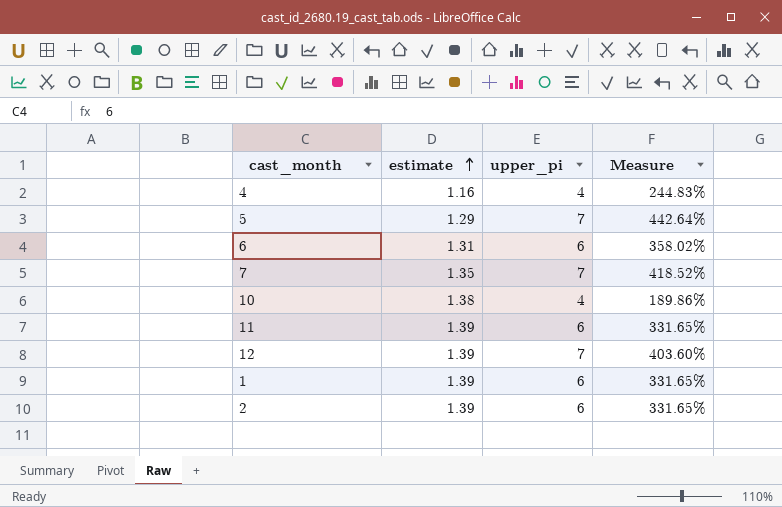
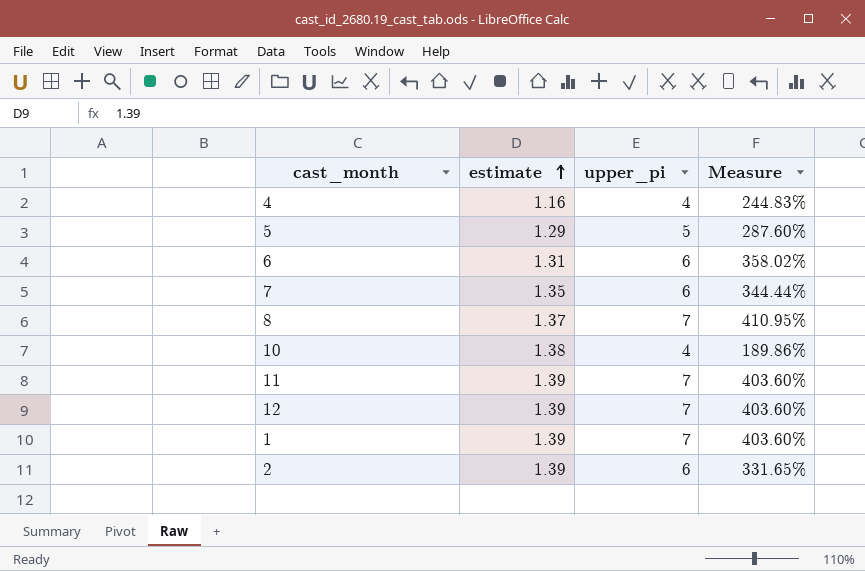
5 | upper_pi: 7 -> 5
5 | Measure: 442.64% -> 287.60%
7 | upper_pi: 7 -> 6
7 | Measure: 418.52% -> 344.44%
row 8: none -> 1.37 | 7 | 410.95%
11 | upper_pi: 6 -> 7
11 | Measure: 331.65% -> 403.60%
1 | upper_pi: 6 -> 7
1 | Measure: 331.65% -> 403.60%

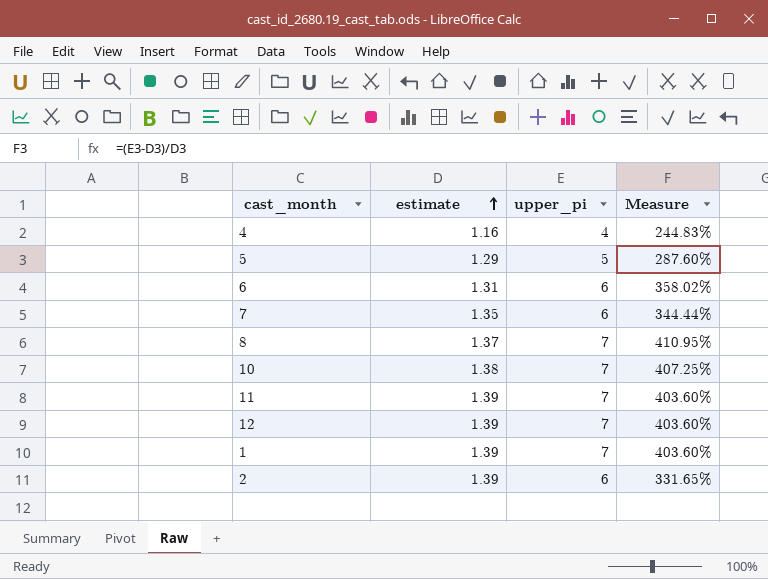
10 | upper_pi: 4 -> 7
10 | Measure: 189.86% -> 407.25%

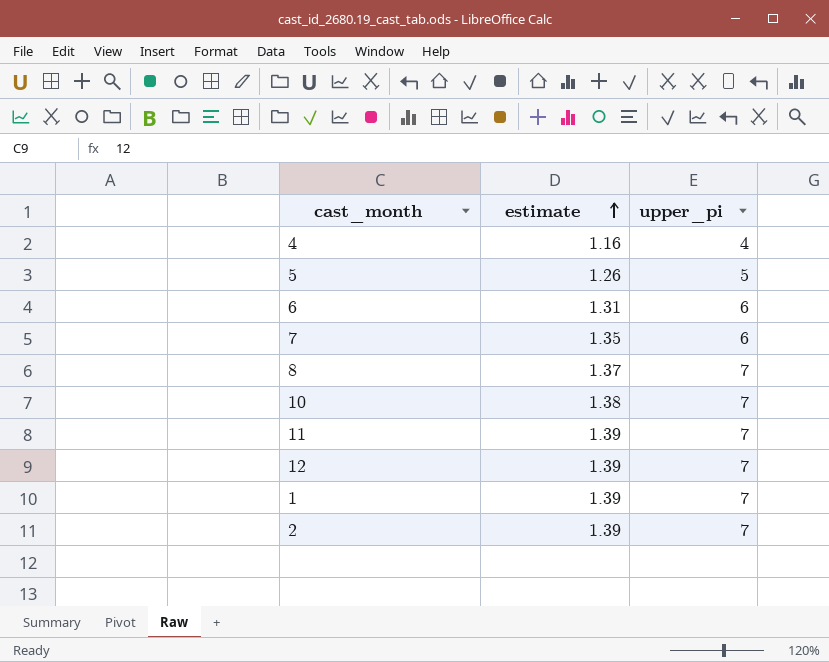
column Measure | formula: ([upper_pi] - [estimate]) / [estimate] -> none
5 | estimate: 1.29 -> 1.26
2 | upper_pi: 6 -> 7

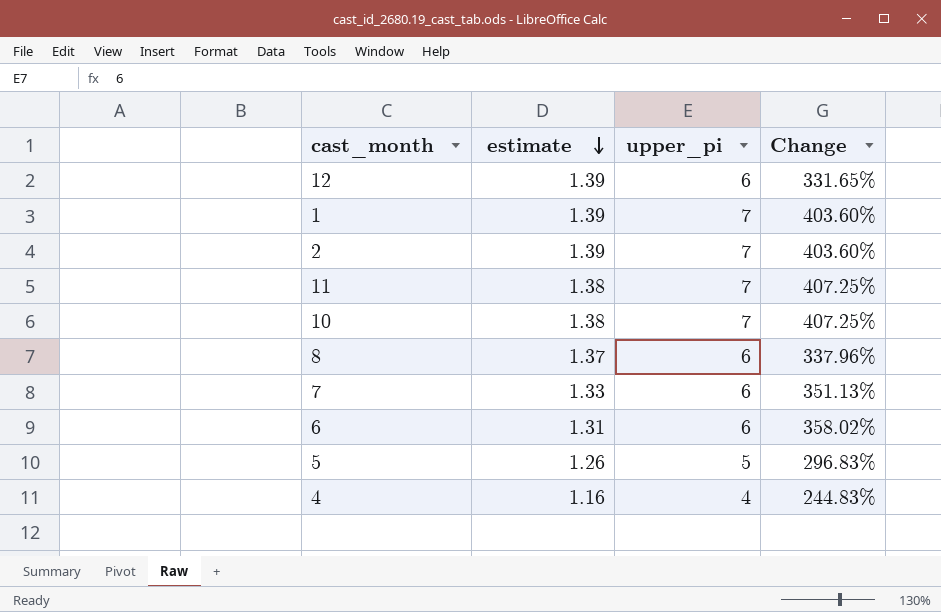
row order: estimate ascending -> estimate descending
column Change | formula: none -> ([upper_pi] - [estimate]) / [estimate]
12 | upper_pi: 7 -> 6
11 | estimate: 1.39 -> 1.38
8 | upper_pi: 7 -> 6
7 | estimate: 1.35 -> 1.33

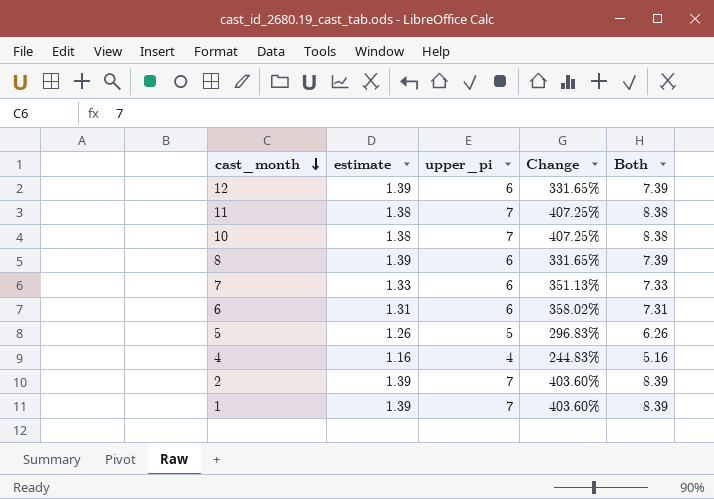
row order: estimate descending -> cast_month descending
column Both | formula: none -> [estimate] + [upper_pi]
8 | estimate: 1.37 -> 1.39
8 | Change: 337.96% -> 331.65%

